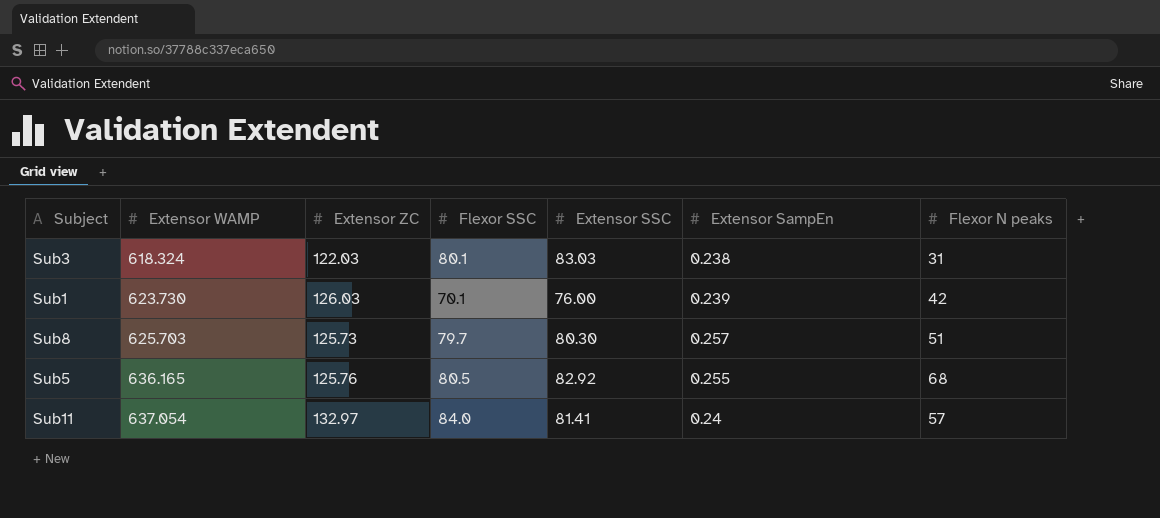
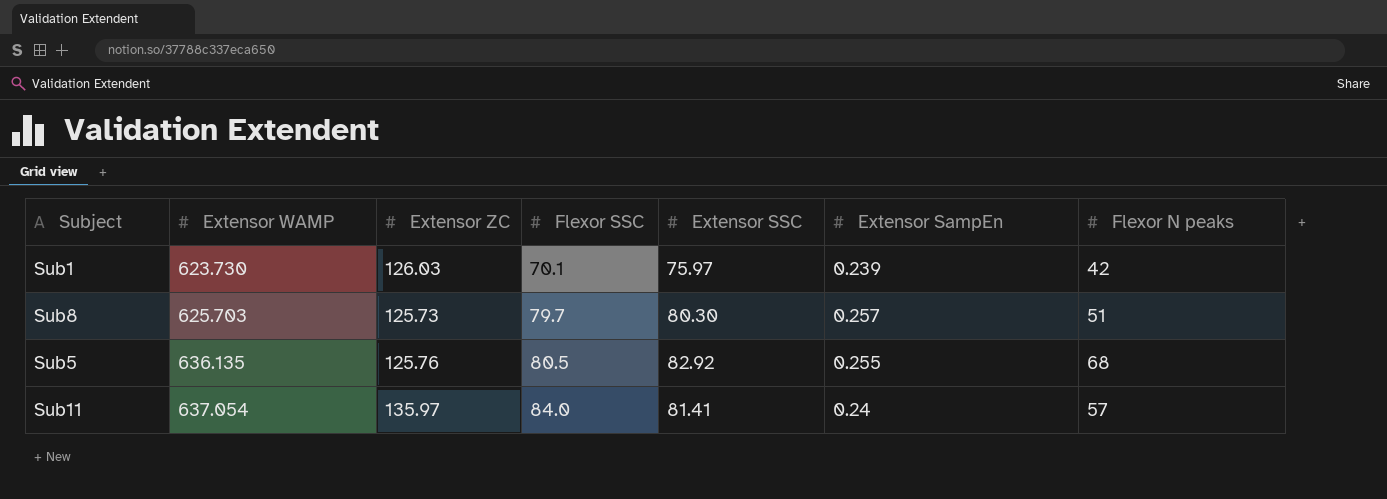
row Sub3: 618.324 | 122.03 | 80.1 | 83.03 | 0.238 | 31 -> none
Sub1 | Extensor SSC: 76.00 -> 75.97
Sub5 | Extensor WAMP: 636.165 -> 636.135
Sub11 | Extensor ZC: 132.97 -> 135.97

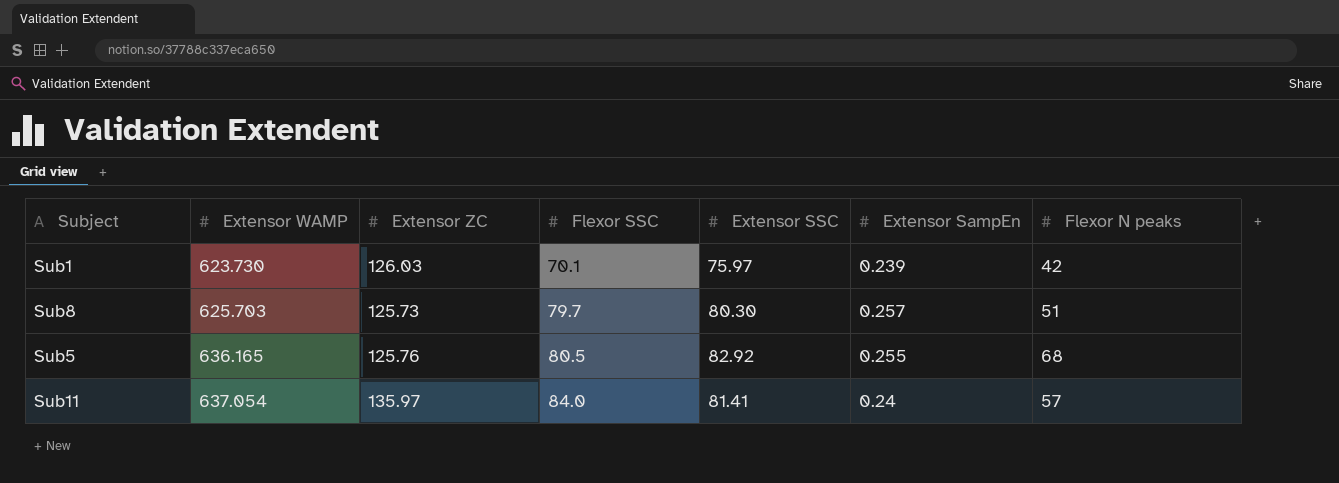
Sub5 | Extensor WAMP: 636.135 -> 636.165

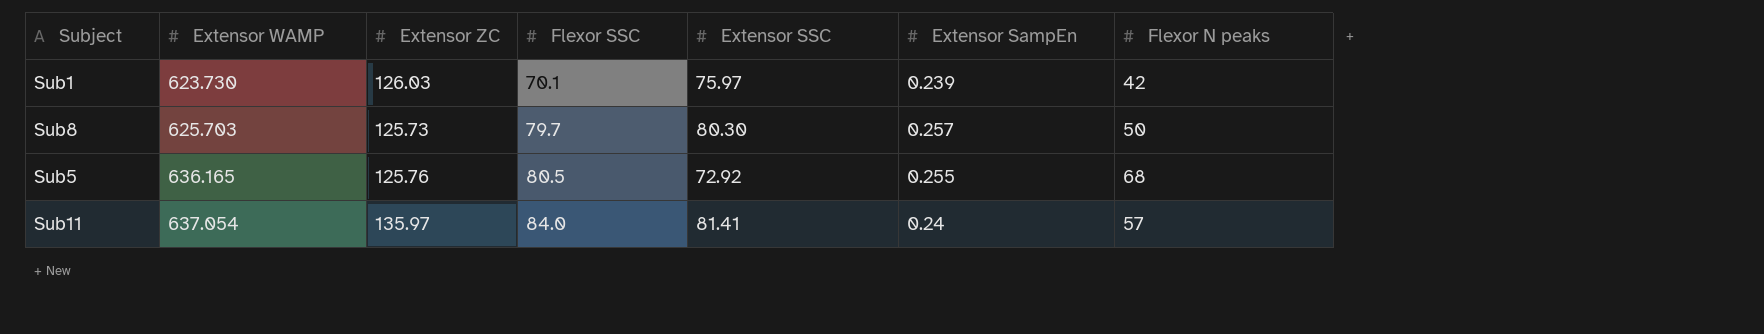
Sub8 | Flexor N peaks: 51 -> 50
Sub5 | Extensor SSC: 82.92 -> 72.92

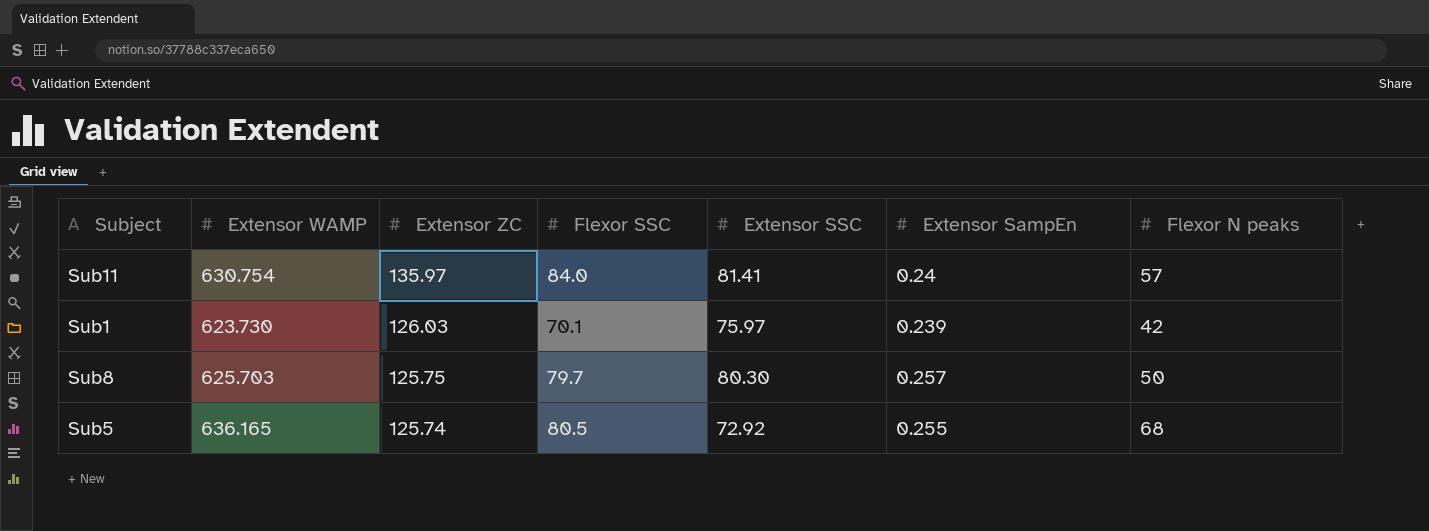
row order: Extensor WAMP ascending -> Extensor ZC descending
Sub11 | Extensor WAMP: 637.054 -> 630.754
Sub8 | Extensor ZC: 125.73 -> 125.75
Sub5 | Extensor ZC: 125.76 -> 125.74

